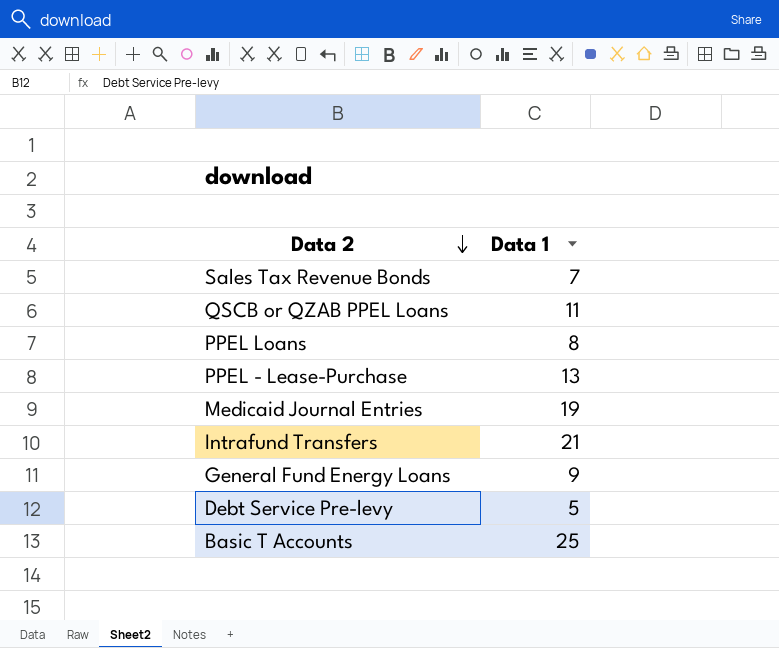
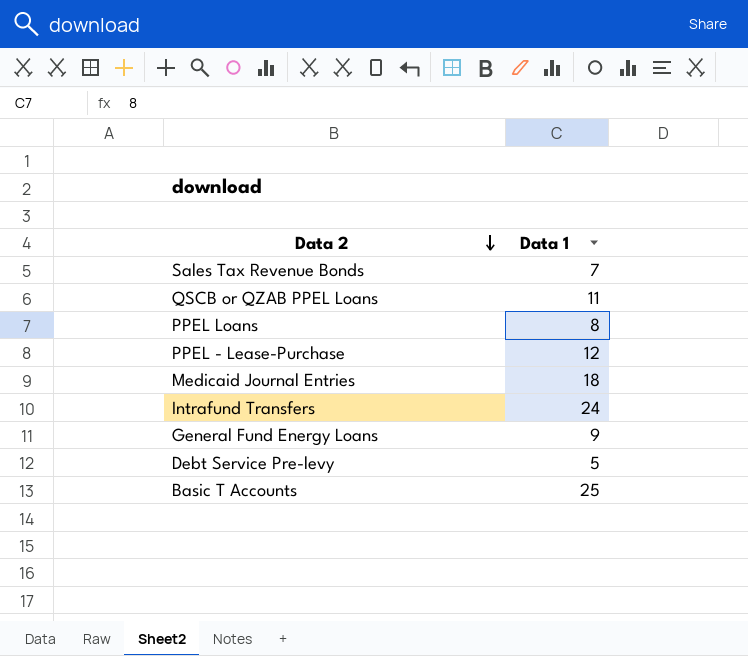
PPEL - Lease-Purchase | Data 1: 13 -> 12
Medicaid Journal Entries | Data 1: 19 -> 18
Intrafund Transfers | Data 1: 21 -> 24

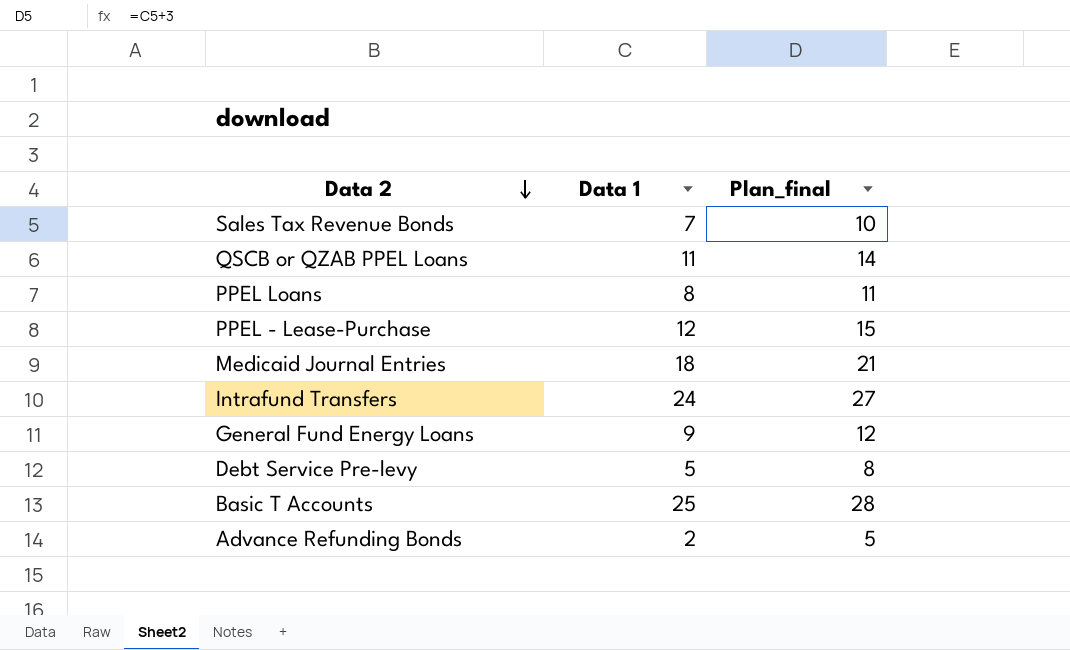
column Plan_final | formula: none -> [Data 1] + 3
row Advance Refunding Bonds: none -> 2 | 5

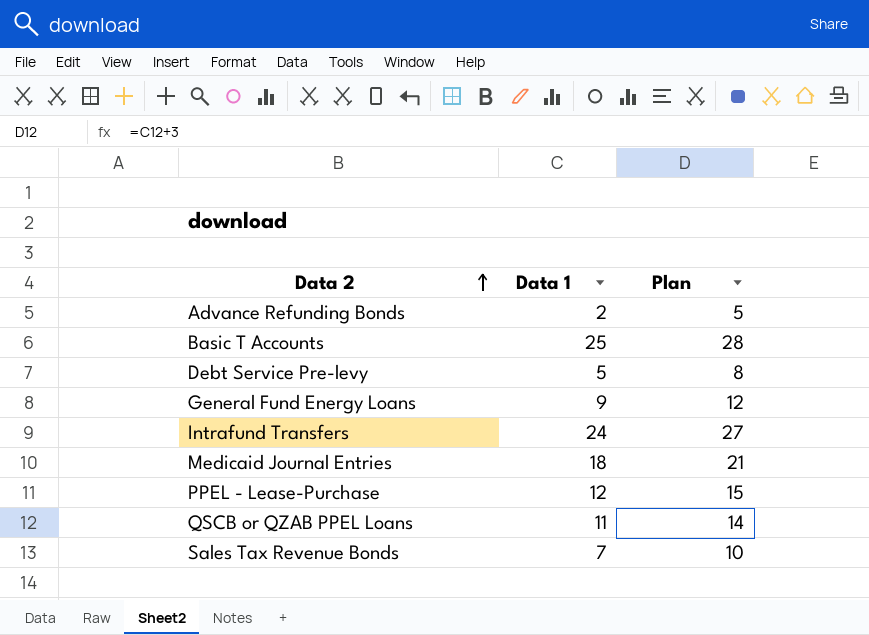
row order: Data 2 descending -> Data 2 ascending
column name: Plan_final -> Plan
row PPEL Loans: 8 | 11 -> none

